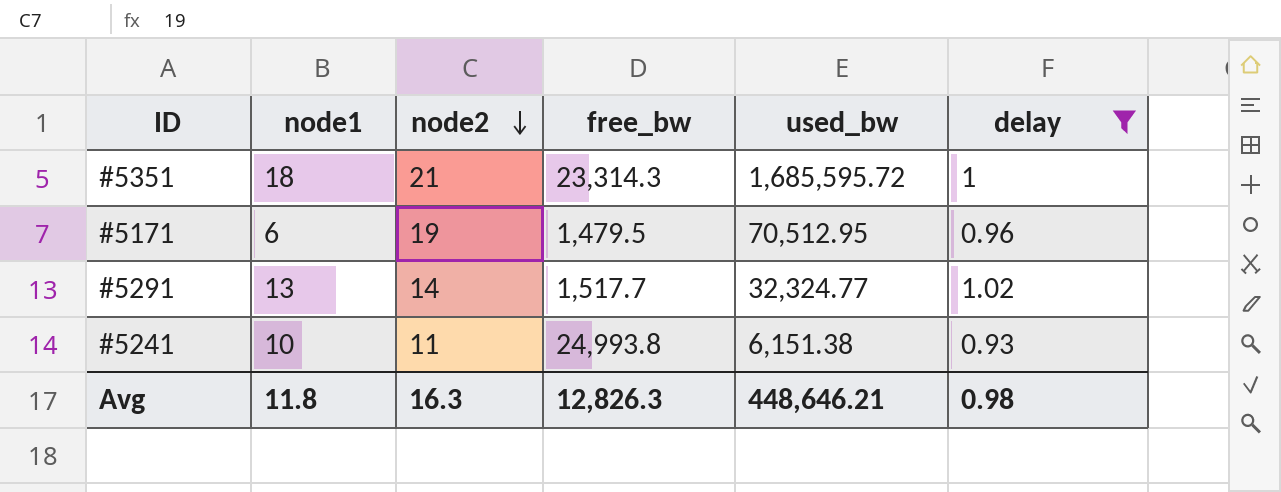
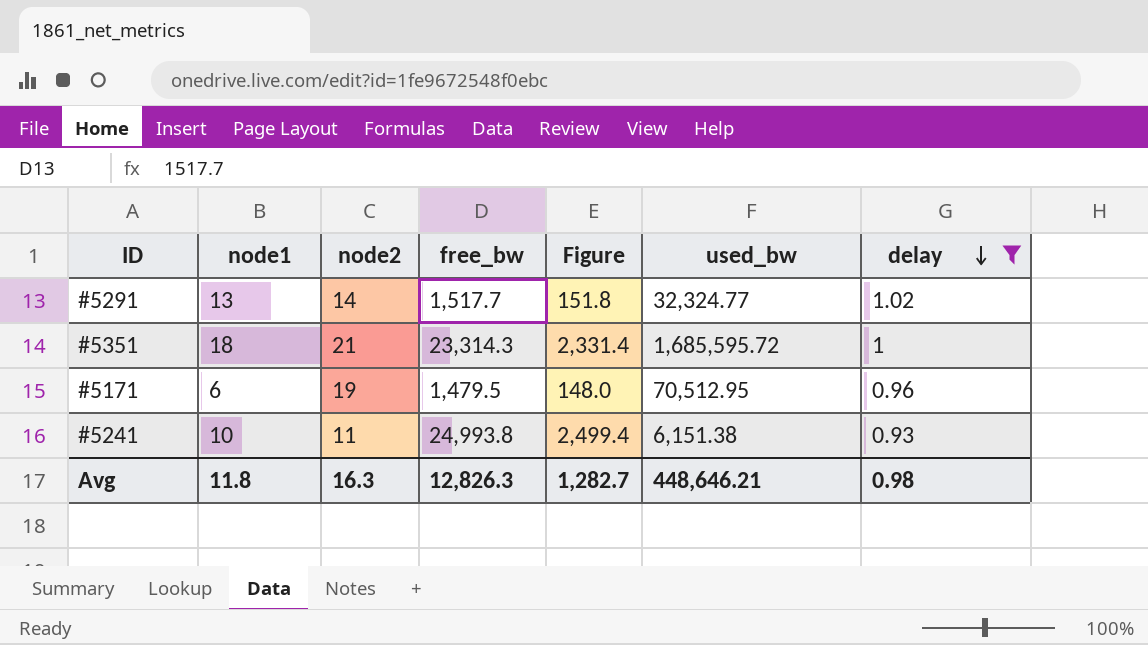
row order: node2 descending -> delay descending
column Figure | formula: none -> [free_bw] * 0.1

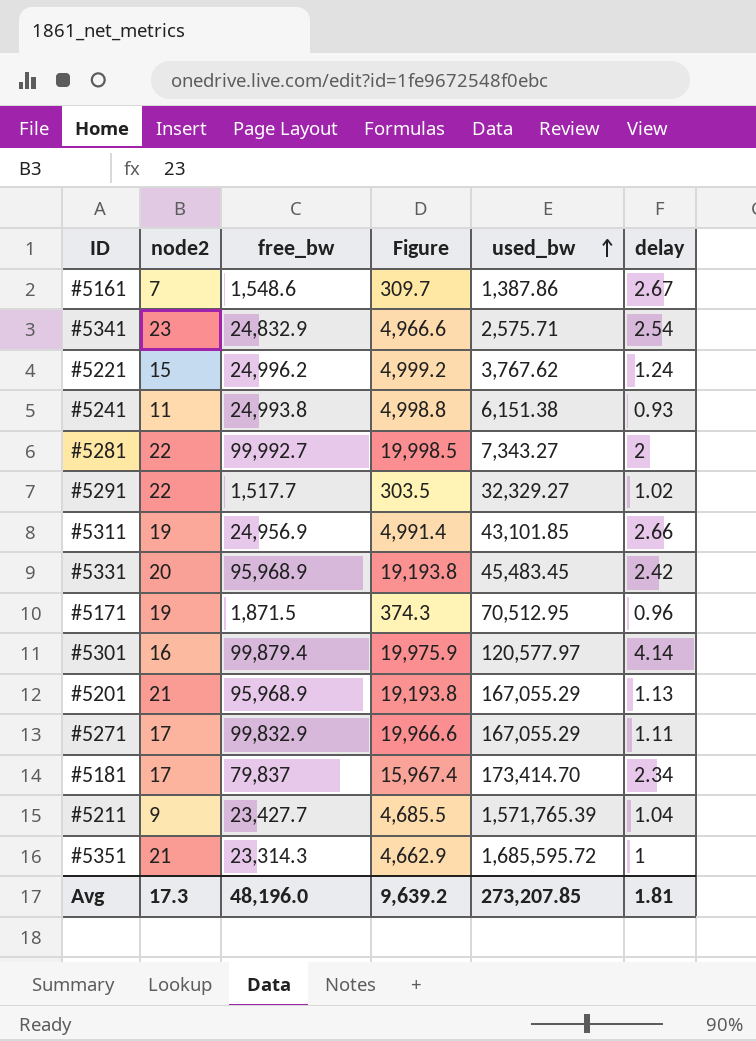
filter: delay <= 1.02 -> none
row order: delay descending -> used_bw ascending
column node1 | position: 2 -> none
column Figure | formula: [free_bw] * 0.1 -> [free_bw] * 0.2
#5291 | node2: 14 -> 22
#5291 | used_bw: 32,324.77 -> 32,329.27
#5171 | free_bw: 1,479.5 -> 1,871.5
Avg | node2: 16.3 -> 17.3
Avg | free_bw: 12,826.3 -> 48,196.0
Avg | Figure: 1,282.7 -> 9,639.2
Avg | used_bw: 448,646.21 -> 273,207.85
Avg | delay: 0.98 -> 1.81

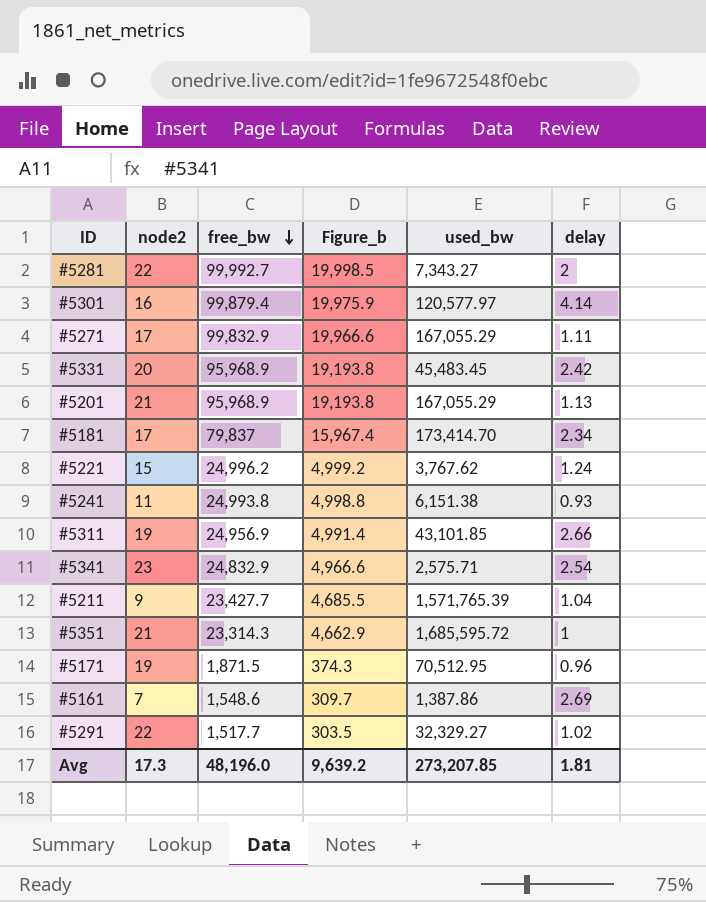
row order: used_bw ascending -> free_bw descending
column name: Figure -> Figure_b
#5161 | delay: 2.67 -> 2.69

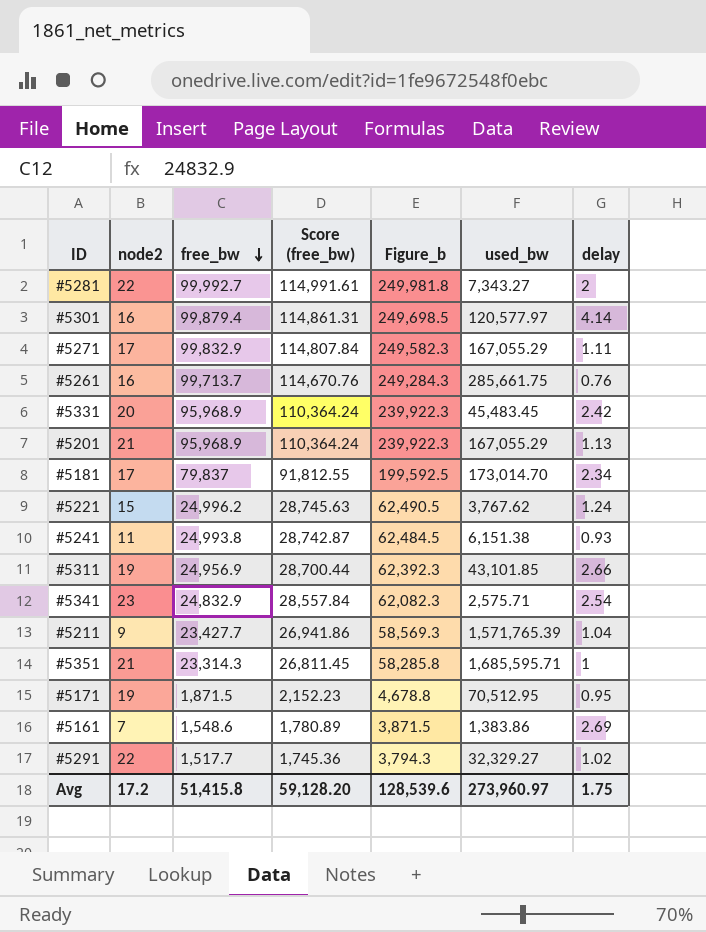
column Score (free_bw) | formula: none -> [free_bw] * 1.15
column Figure_b | formula: [free_bw] * 0.2 -> [free_bw] * 2.5
row #5261: none -> 16 | 99,713.7 | 114,670.76 | 249,284.3 | 285,661.75 | 0.76
#5181 | used_bw: 173,414.70 -> 173,014.70
#5351 | used_bw: 1,685,595.72 -> 1,685,595.71
#5171 | delay: 0.96 -> 0.95
#5161 | used_bw: 1,387.86 -> 1,383.86
Avg | node2: 17.3 -> 17.2
Avg | free_bw: 48,196.0 -> 51,415.8
Avg | Figure_b: 9,639.2 -> 128,539.6
Avg | used_bw: 273,207.85 -> 273,960.97
Avg | delay: 1.81 -> 1.75

